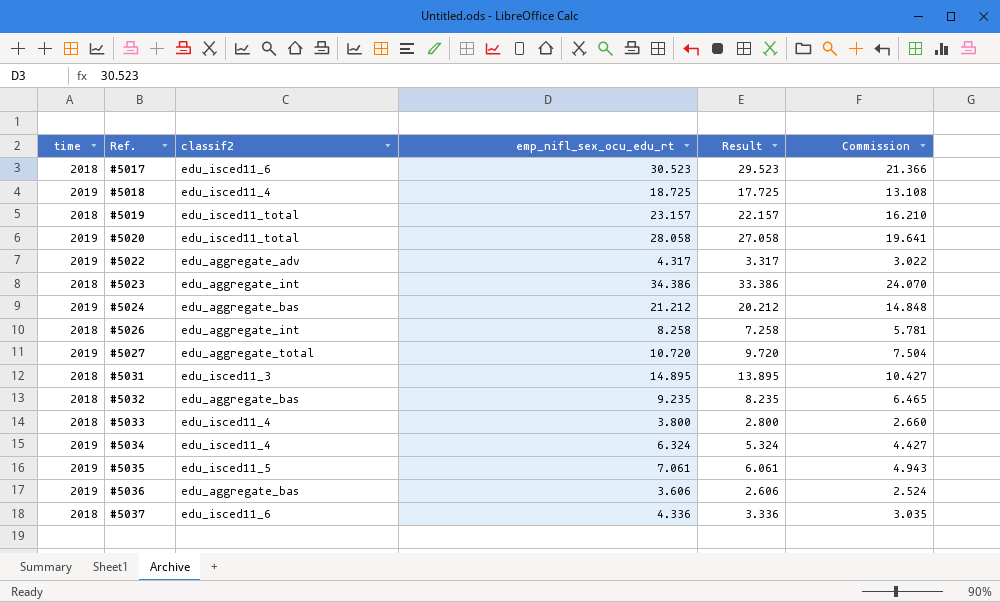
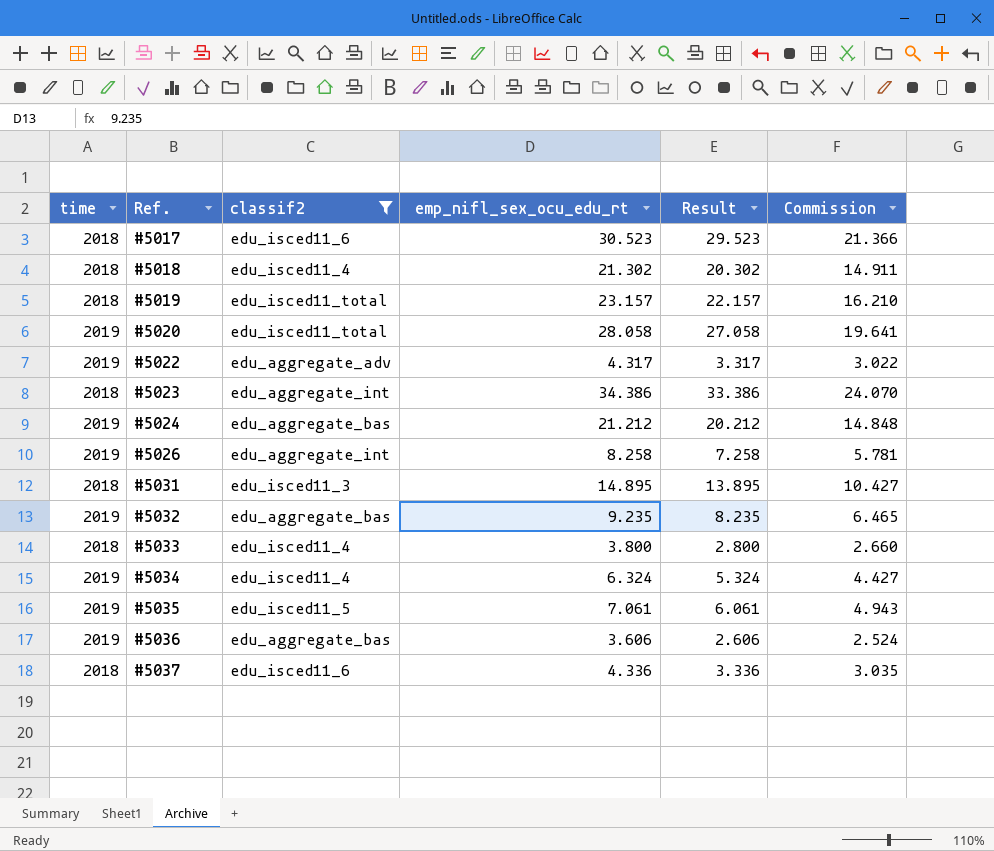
filter: none -> classif2 != edu_aggregate_total
#5018 | time: 2019 -> 2018
#5018 | emp_nifl_sex_ocu_edu_rt: 18.725 -> 21.302
#5018 | Result: 17.725 -> 20.302
#5018 | Commission: 13.108 -> 14.911
#5026 | time: 2018 -> 2019
#5032 | time: 2018 -> 2019

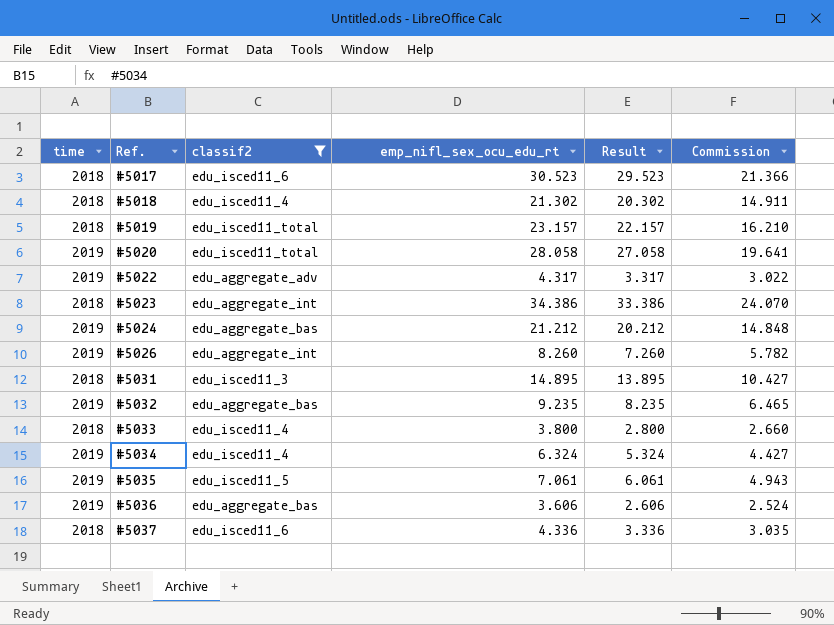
#5026 | emp_nifl_sex_ocu_edu_rt: 8.258 -> 8.260
#5026 | Result: 7.258 -> 7.260
#5026 | Commission: 5.781 -> 5.782

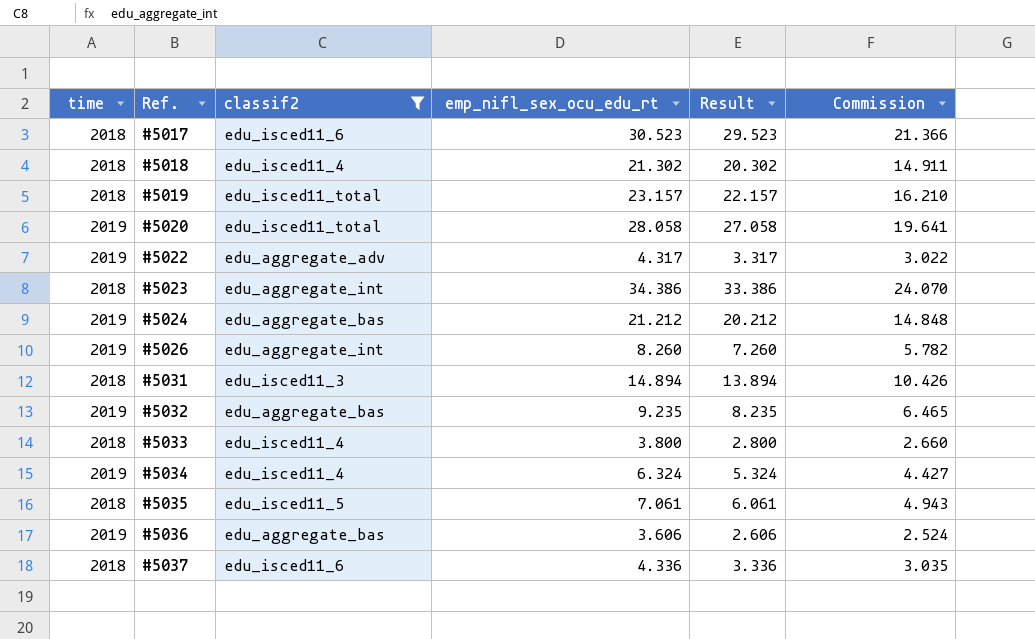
#5031 | emp_nifl_sex_ocu_edu_rt: 14.895 -> 14.894
#5031 | Result: 13.895 -> 13.894
#5031 | Commission: 10.427 -> 10.426
#5035 | time: 2019 -> 2018

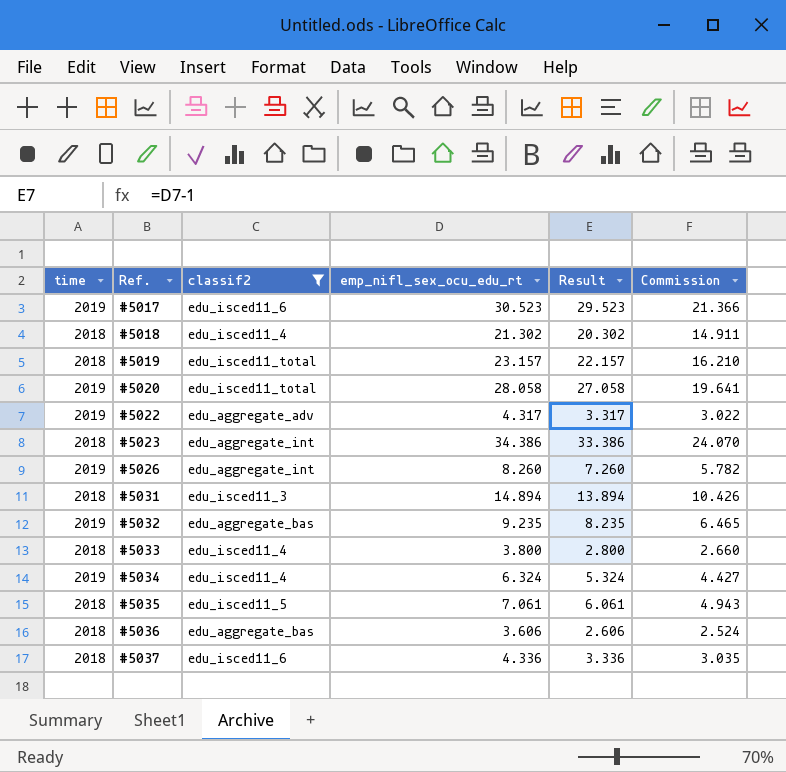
row #5024: 2019 | edu_aggregate_bas | 21.212 | 20.212 | 14.848 -> none
#5017 | time: 2018 -> 2019
#5036 | time: 2019 -> 2018

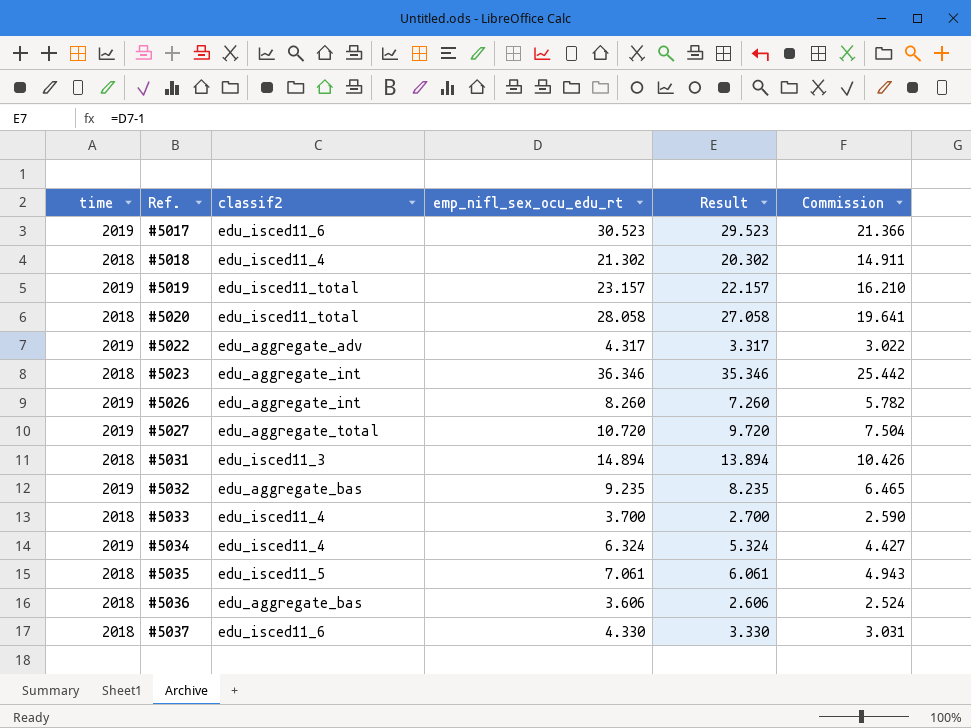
filter: classif2 != edu_aggregate_total -> none
#5019 | time: 2018 -> 2019
#5020 | time: 2019 -> 2018
#5023 | emp_nifl_sex_ocu_edu_rt: 34.386 -> 36.346
#5023 | Result: 33.386 -> 35.346
#5023 | Commission: 24.070 -> 25.442
#5033 | emp_nifl_sex_ocu_edu_rt: 3.800 -> 3.700
#5033 | Result: 2.800 -> 2.700
#5033 | Commission: 2.660 -> 2.590
#5037 | emp_nifl_sex_ocu_edu_rt: 4.336 -> 4.330
#5037 | Result: 3.336 -> 3.330
#5037 | Commission: 3.035 -> 3.031

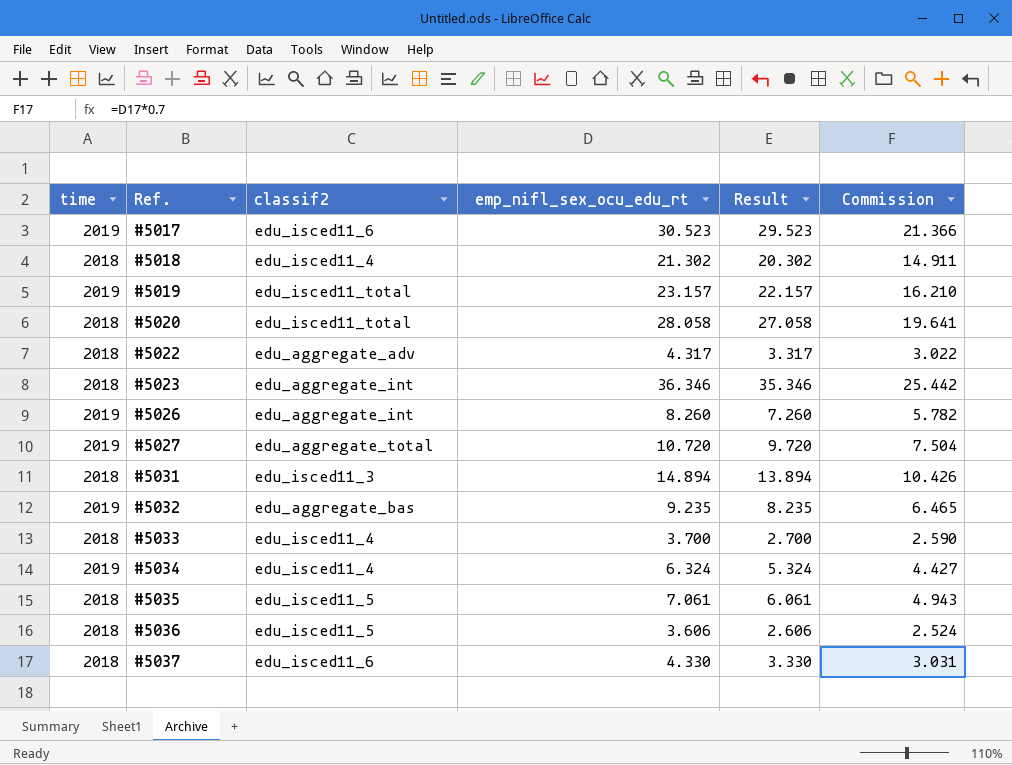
#5022 | time: 2019 -> 2018
#5036 | classif2: edu_aggregate_bas -> edu_isced11_5

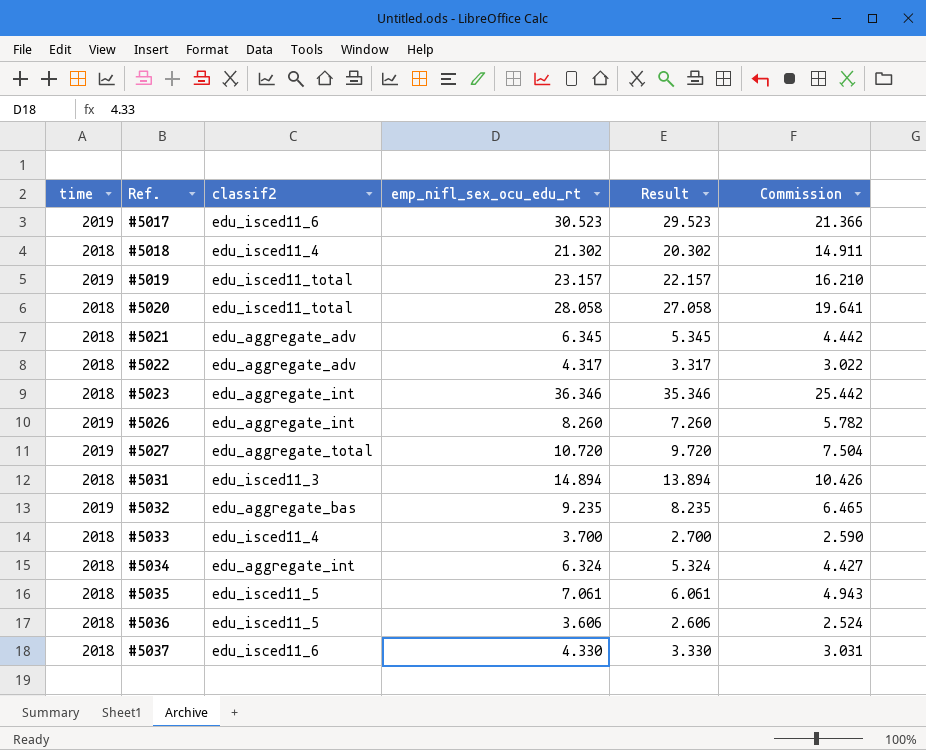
row #5021: none -> 2018 | edu_aggregate_adv | 6.345 | 5.345 | 4.442
#5034 | time: 2019 -> 2018
#5034 | classif2: edu_isced11_4 -> edu_aggregate_int

